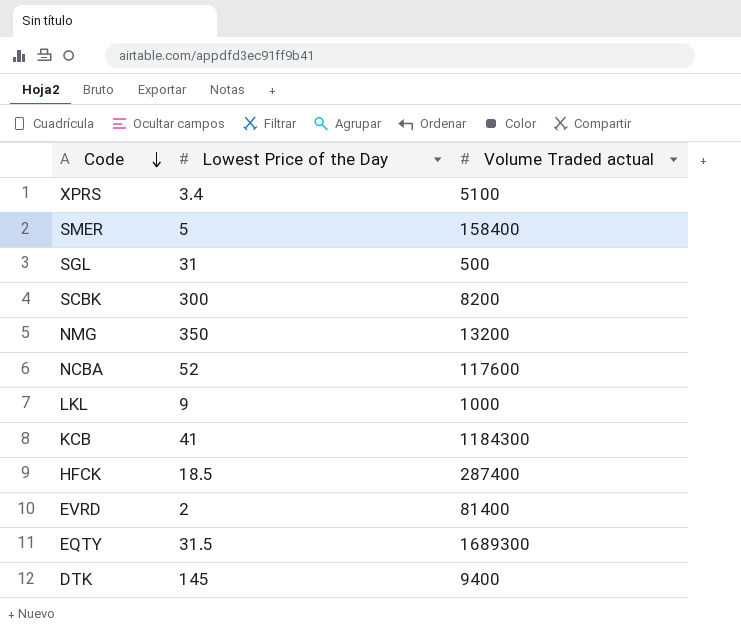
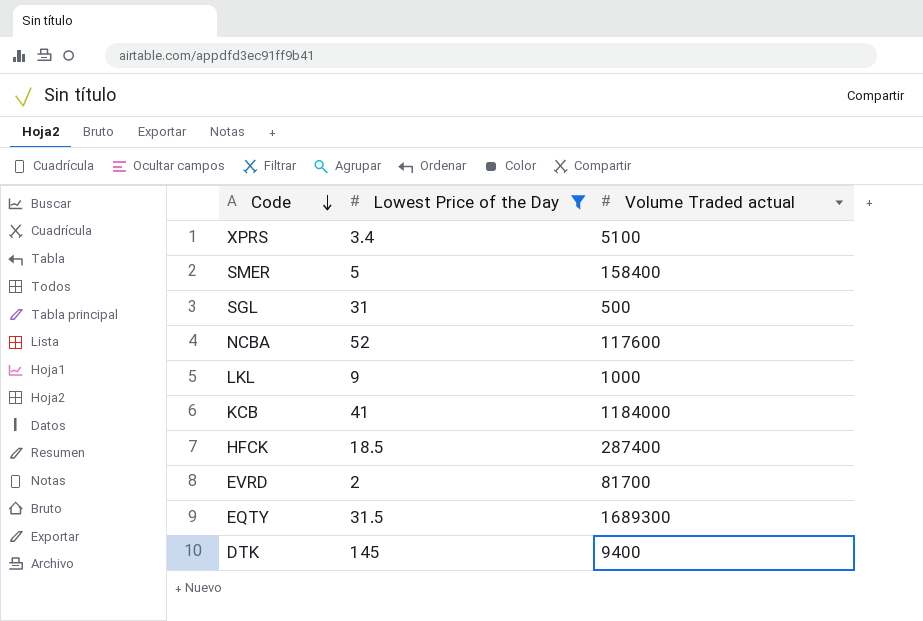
filter: none -> Lowest Price of the Day <= 145
KCB | Volume Traded actual: 1184300 -> 1184000
EVRD | Volume Traded actual: 81400 -> 81700

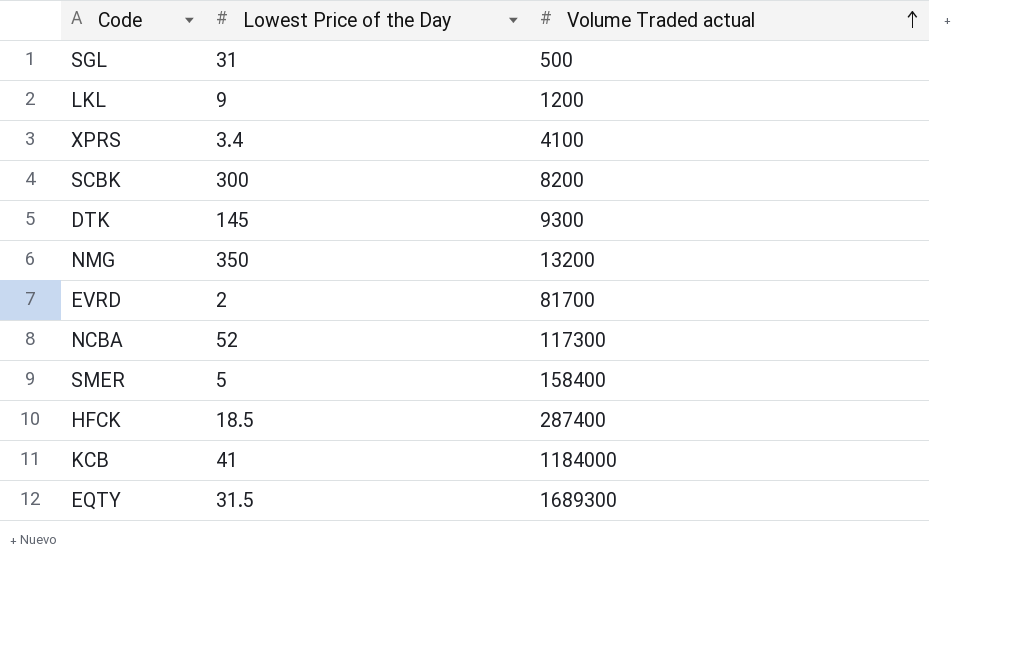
filter: Lowest Price of the Day <= 145 -> none
row order: Code descending -> Volume Traded actual ascending
LKL | Volume Traded actual: 1000 -> 1200
XPRS | Volume Traded actual: 5100 -> 4100
DTK | Volume Traded actual: 9400 -> 9300
NCBA | Volume Traded actual: 117600 -> 117300

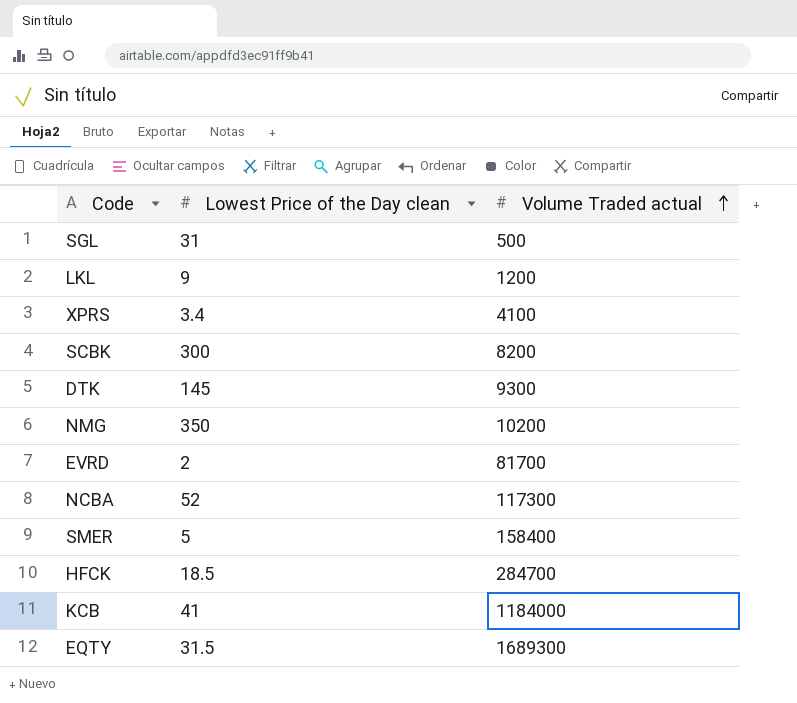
column name: Lowest Price of the Day -> Lowest Price of the Day clean
NMG | Volume Traded actual: 13200 -> 10200
HFCK | Volume Traded actual: 287400 -> 284700

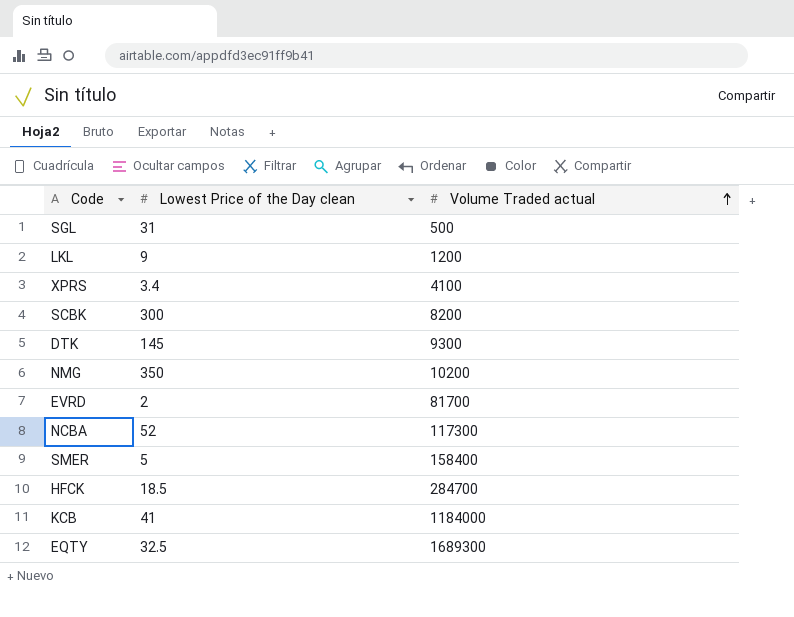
EQTY | Lowest Price of the Day clean: 31.5 -> 32.5

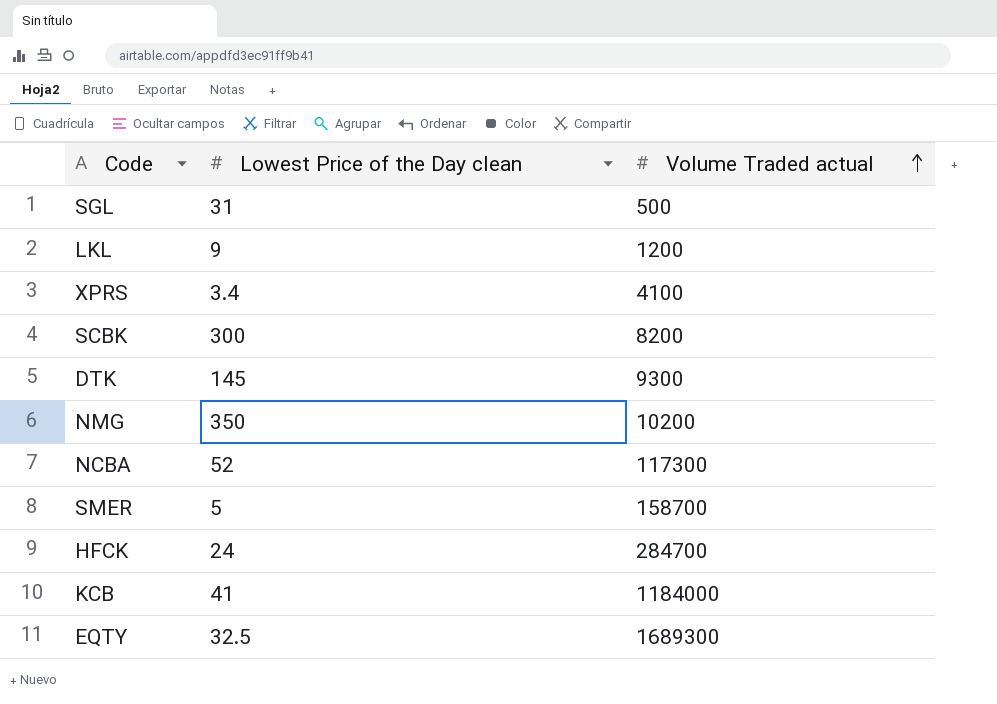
row EVRD: 2 | 81700 -> none
SMER | Volume Traded actual: 158400 -> 158700
HFCK | Lowest Price of the Day clean: 18.5 -> 24

